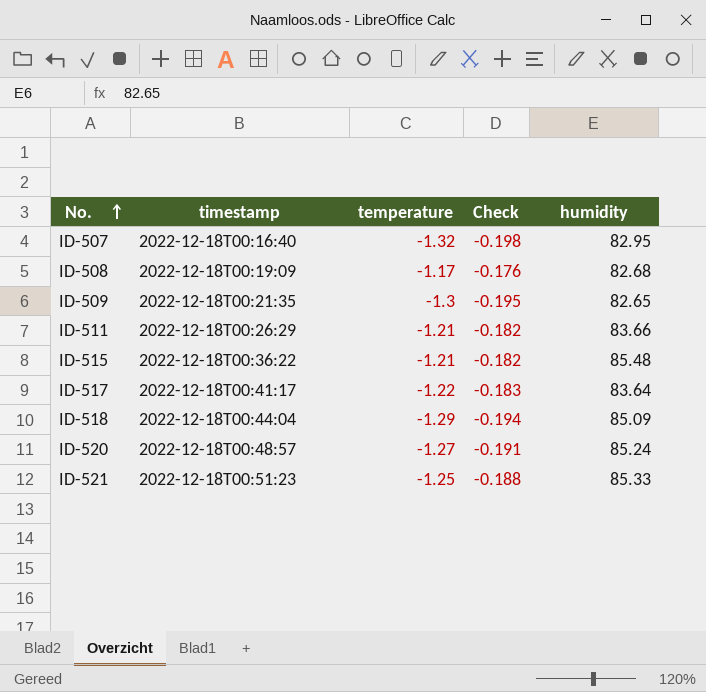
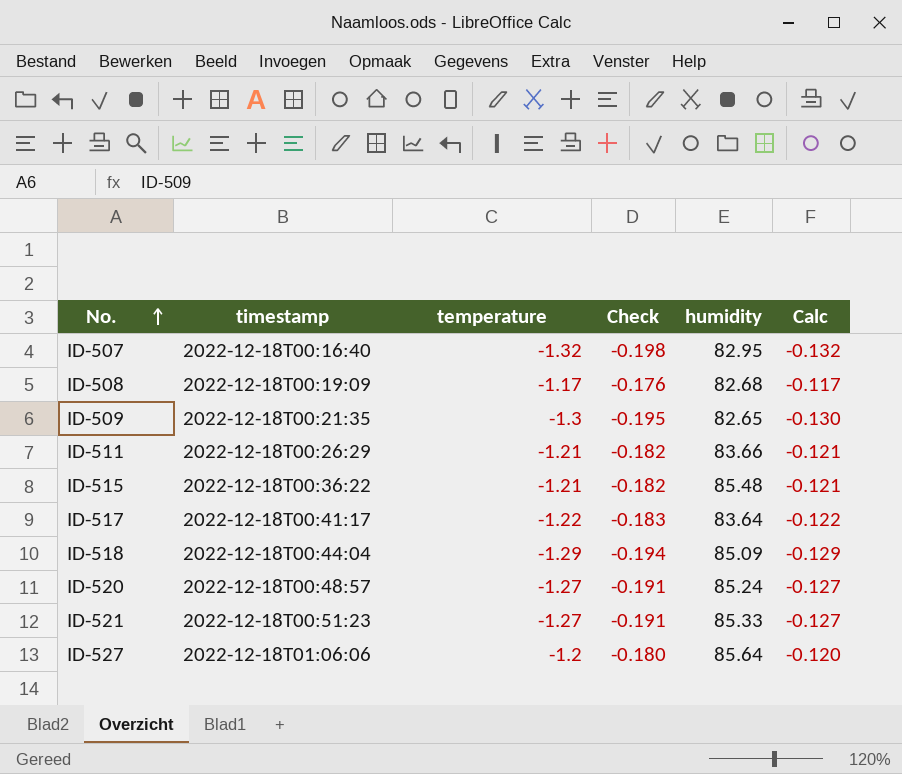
column Calc | formula: none -> [temperature] * 0.1
ID-521 | temperature: -1.25 -> -1.27
ID-521 | Check: -0.188 -> -0.191
row ID-527: none -> 2022-12-18T01:06:06 | -1.2 | -0.180 | 85.64 | -0.120

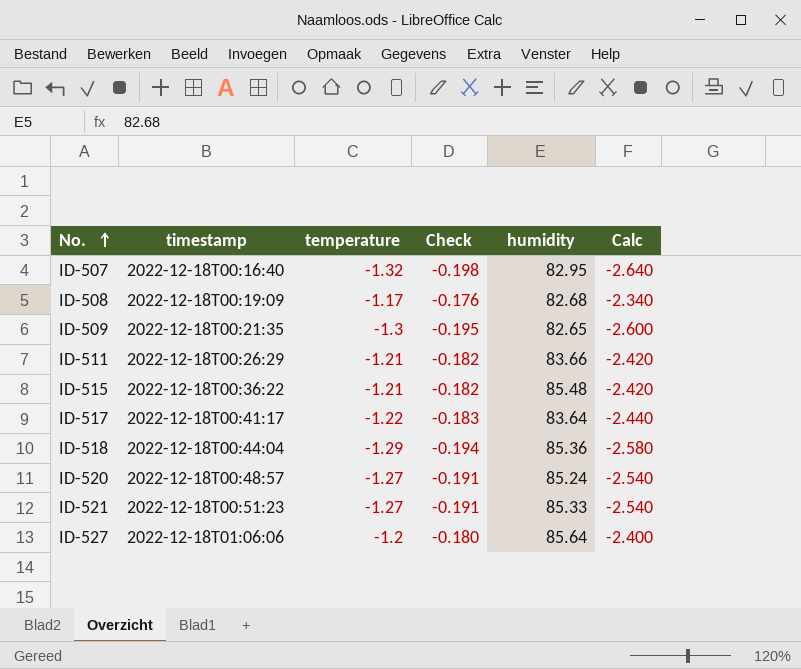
column Calc | formula: [temperature] * 0.1 -> [temperature] * 2
ID-518 | humidity: 85.09 -> 85.36

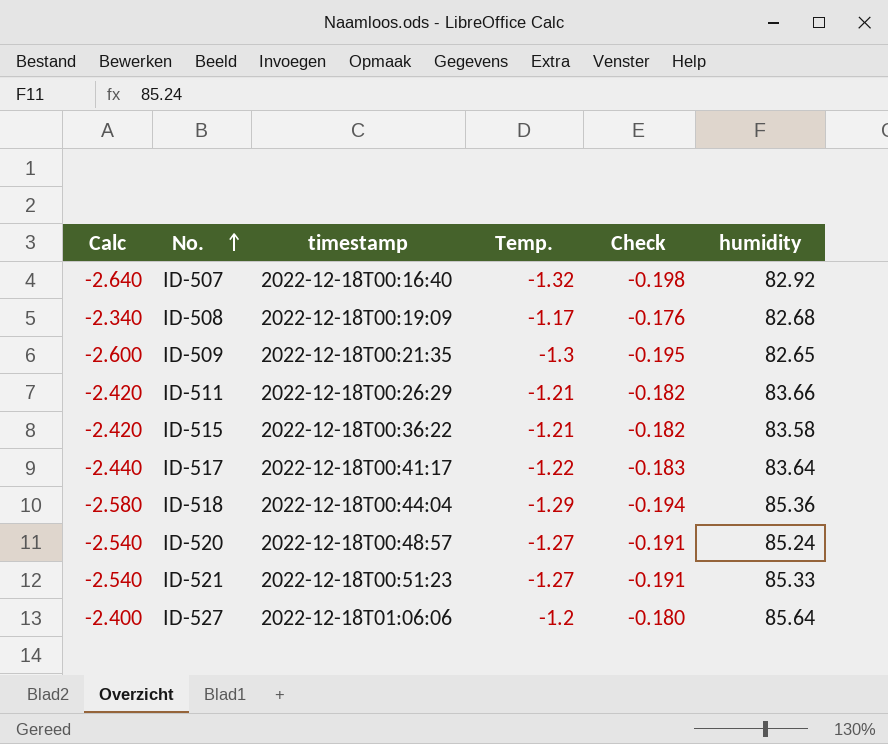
column Calc | position: 6 -> 1
column name: temperature -> Temp.
ID-507 | humidity: 82.95 -> 82.92
ID-515 | humidity: 85.48 -> 83.58

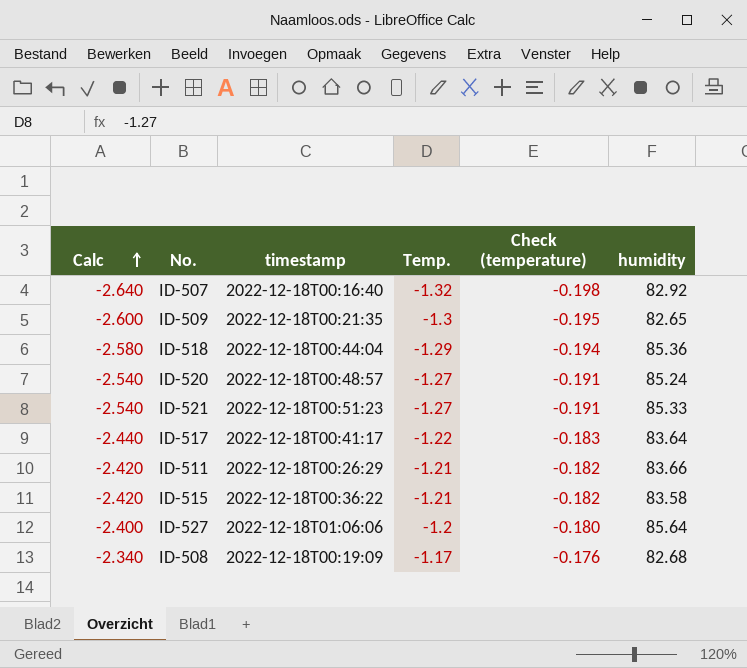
row order: No. ascending -> Calc ascending
column name: Check -> Check (temperature)

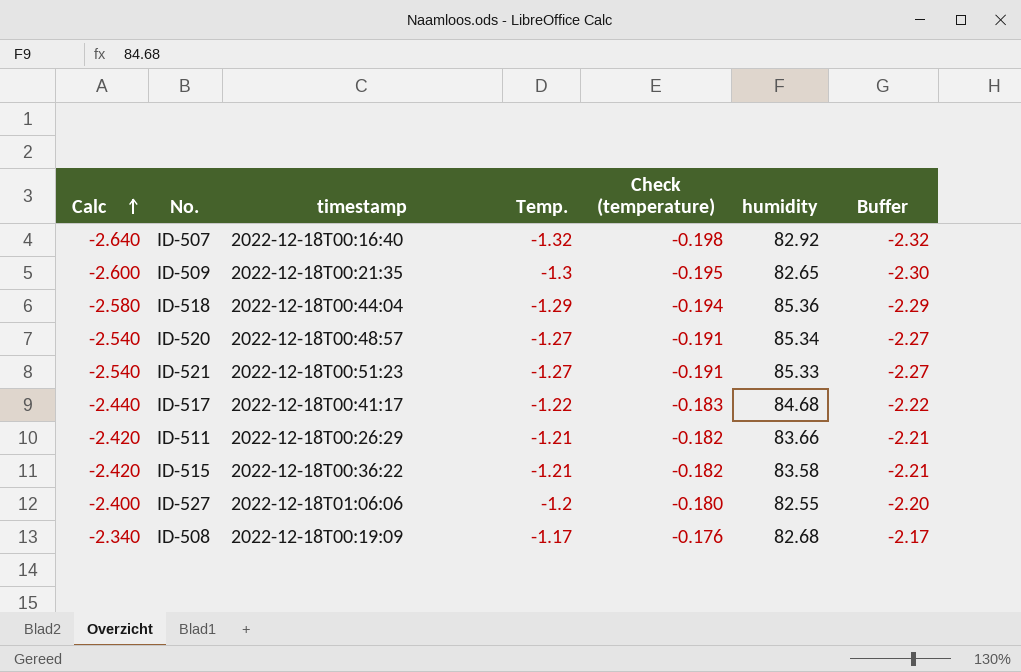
column Buffer | formula: none -> [Temp.] - 1
ID-520 | humidity: 85.24 -> 85.34
ID-517 | humidity: 83.64 -> 84.68
ID-527 | humidity: 85.64 -> 82.55

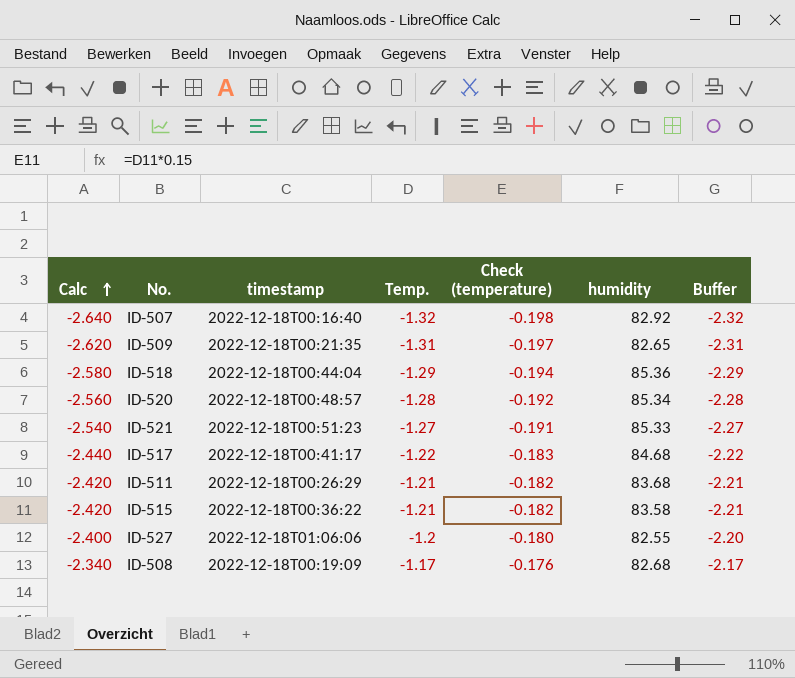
ID-509 | Calc: -2.600 -> -2.620
ID-509 | Temp.: -1.3 -> -1.31
ID-509 | Check (temperature): -0.195 -> -0.197
ID-509 | Buffer: -2.30 -> -2.31
ID-520 | Calc: -2.540 -> -2.560
ID-520 | Temp.: -1.27 -> -1.28
ID-520 | Check (temperature): -0.191 -> -0.192
ID-520 | Buffer: -2.27 -> -2.28
ID-511 | humidity: 83.66 -> 83.68

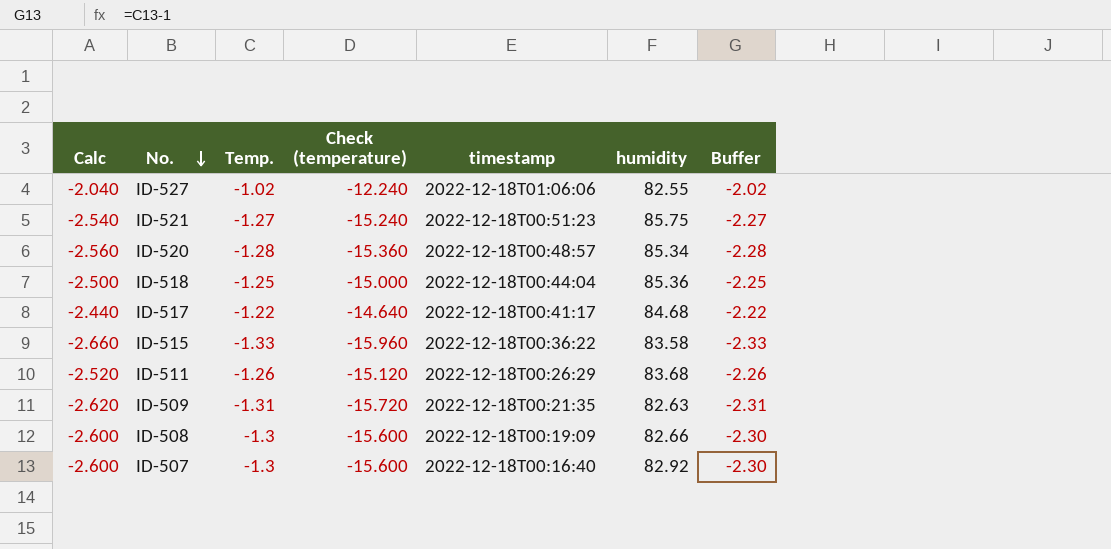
row order: Calc ascending -> No. descending
column Check (temperature) | formula: [Temp.] * 0.15 -> [Temp.] * 12
column timestamp | position: 3 -> 5
ID-527 | Calc: -2.400 -> -2.040
ID-527 | Temp.: -1.2 -> -1.02
ID-527 | Buffer: -2.20 -> -2.02
ID-521 | humidity: 85.33 -> 85.75
ID-518 | Calc: -2.580 -> -2.500
ID-518 | Temp.: -1.29 -> -1.25
ID-518 | Buffer: -2.29 -> -2.25
ID-515 | Calc: -2.420 -> -2.660
ID-515 | Temp.: -1.21 -> -1.33
ID-515 | Buffer: -2.21 -> -2.33
ID-511 | Calc: -2.420 -> -2.520
ID-511 | Temp.: -1.21 -> -1.26
ID-511 | Buffer: -2.21 -> -2.26
ID-509 | humidity: 82.65 -> 82.63
ID-508 | Calc: -2.340 -> -2.600
ID-508 | Temp.: -1.17 -> -1.3
ID-508 | humidity: 82.68 -> 82.66
ID-508 | Buffer: -2.17 -> -2.30
ID-507 | Calc: -2.640 -> -2.600
ID-507 | Temp.: -1.32 -> -1.3
ID-507 | Buffer: -2.32 -> -2.30

